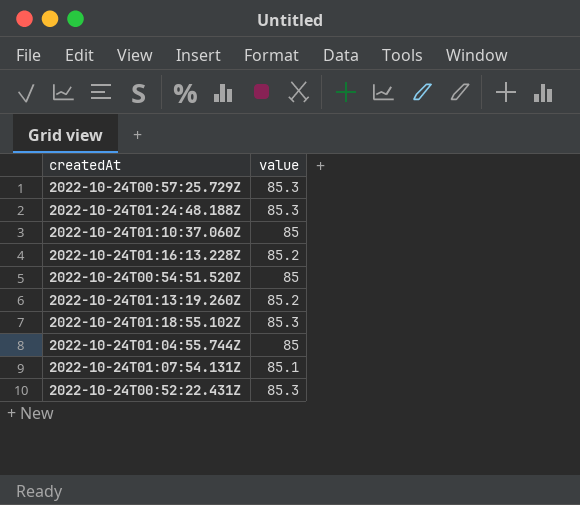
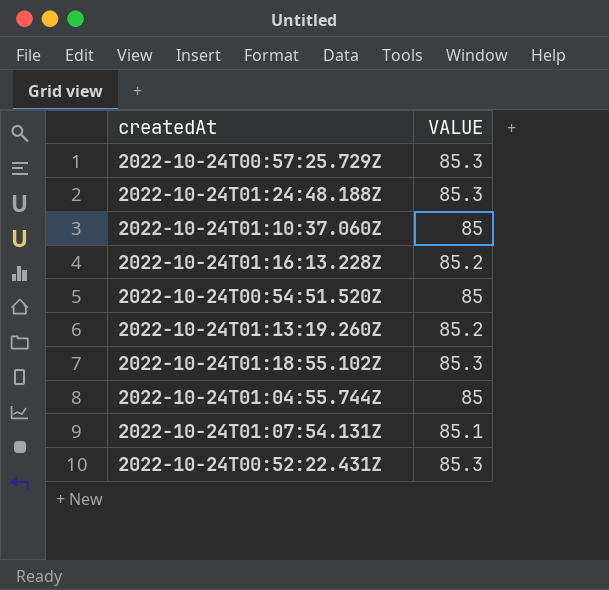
column name: value -> VALUE

